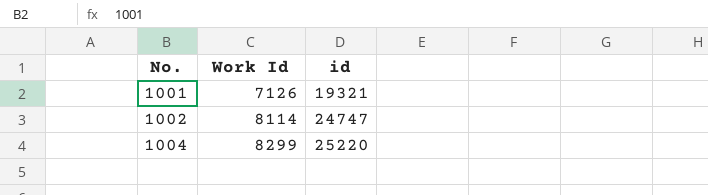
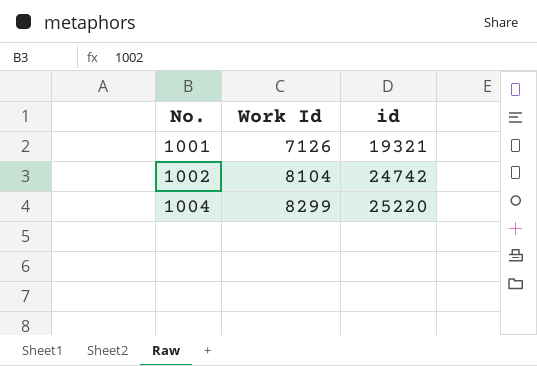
1002 | Work Id: 8114 -> 8104
1002 | id: 24747 -> 24742

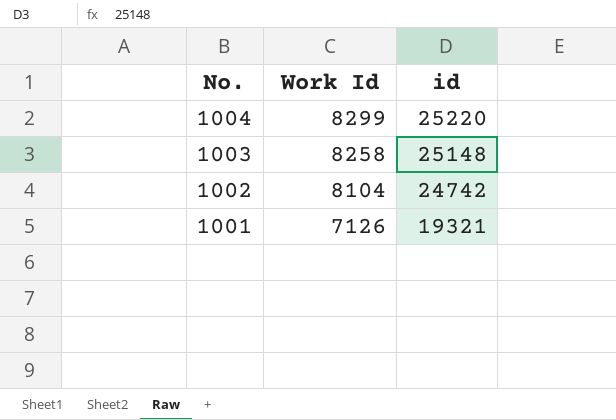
row order: No. ascending -> No. descending
row 1003: none -> 8258 | 25148

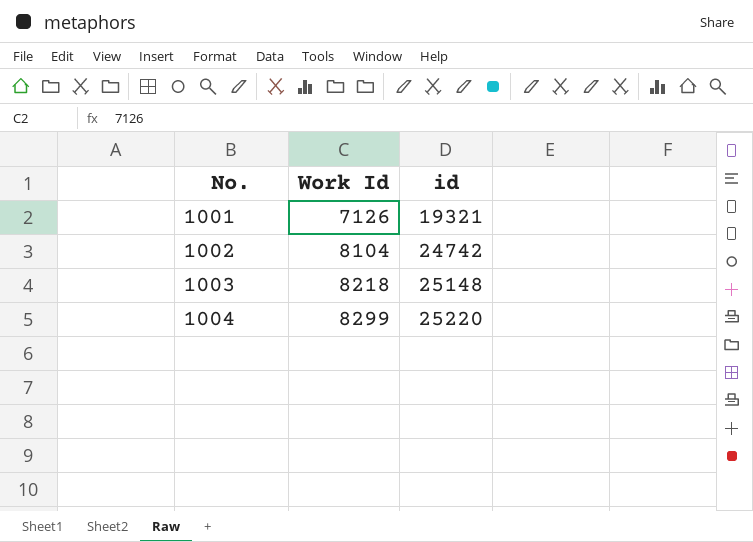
row order: No. descending -> No. ascending
1003 | Work Id: 8258 -> 8218

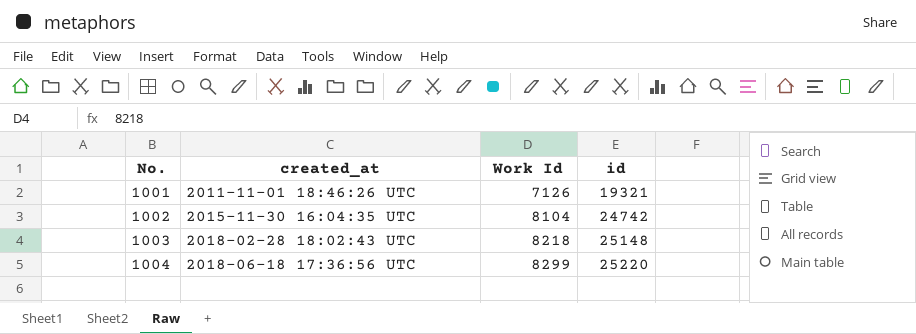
column created_at | position: none -> 2

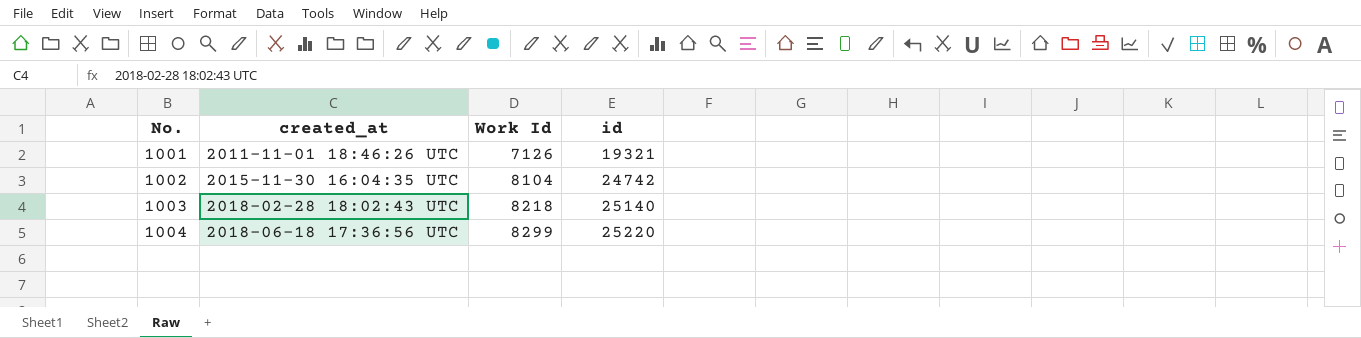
1003 | id: 25148 -> 25140

